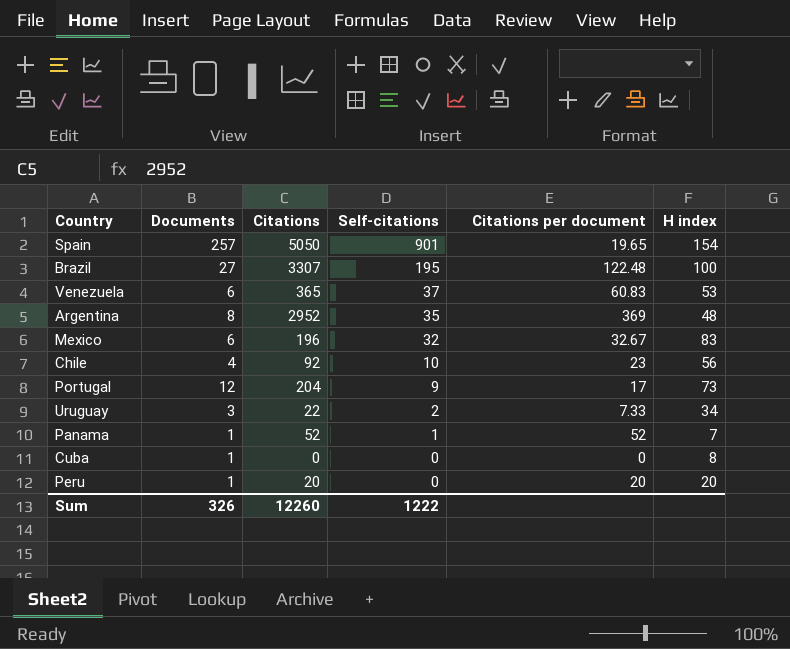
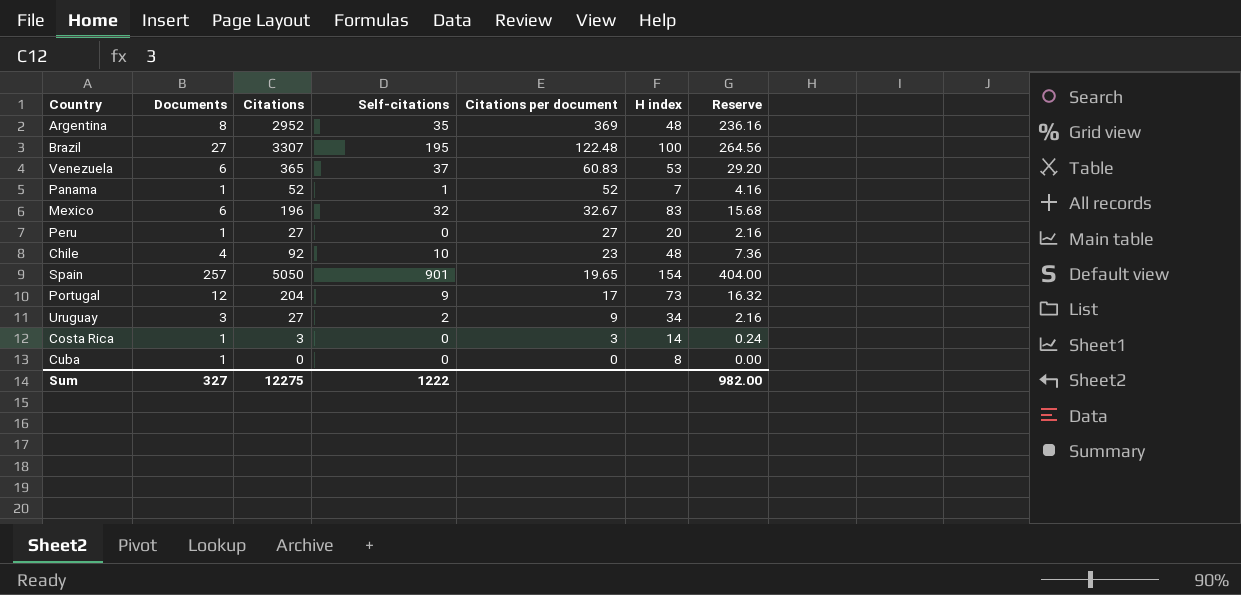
row order: Self-citations descending -> Citations per document descending
column Reserve | formula: none -> [Citations] * 0.08
Peru | Citations: 20 -> 27
Peru | Citations per document: 20 -> 27
Chile | H index: 56 -> 48
Uruguay | Citations: 22 -> 27
Uruguay | Citations per document: 7.33 -> 9
row Costa Rica: none -> 1 | 3 | 0 | 3 | 14 | 0.24
Sum | Documents: 326 -> 327
Sum | Citations: 12260 -> 12275

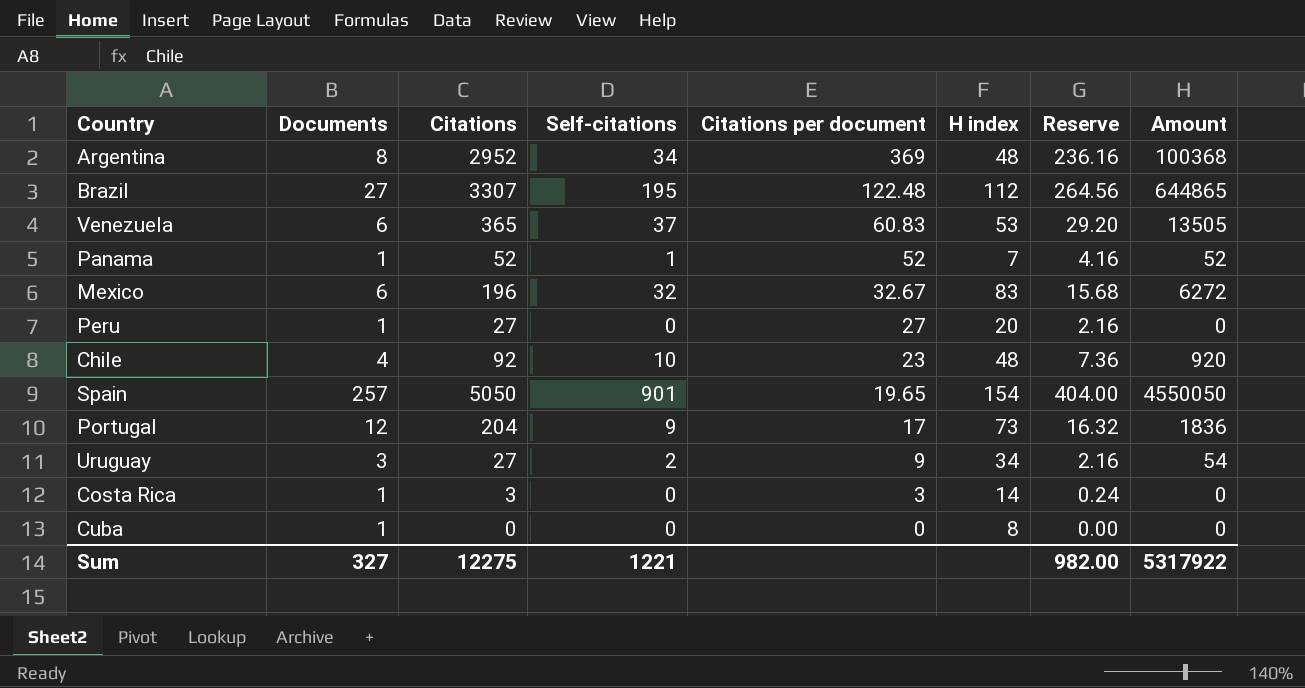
column Amount | formula: none -> [Citations] * [Self-citations]
Argentina | Self-citations: 35 -> 34
Brazil | H index: 100 -> 112
Sum | Self-citations: 1222 -> 1221

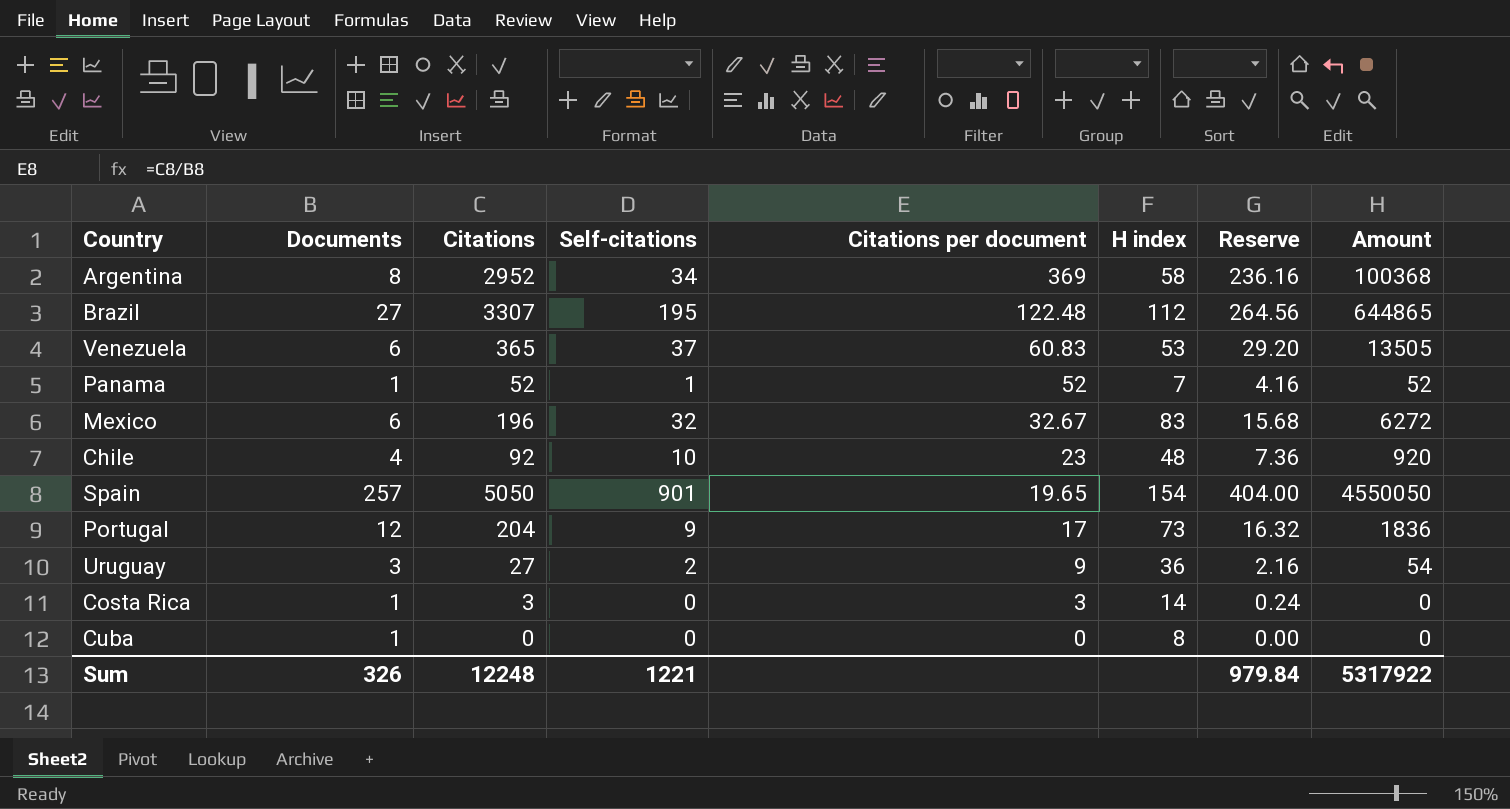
row Peru: 1 | 27 | 0 | 27 | 20 | 2.16 | 0 -> none
Argentina | H index: 48 -> 58
Uruguay | H index: 34 -> 36
Sum | Documents: 327 -> 326
Sum | Citations: 12275 -> 12248
Sum | Reserve: 982.00 -> 979.84

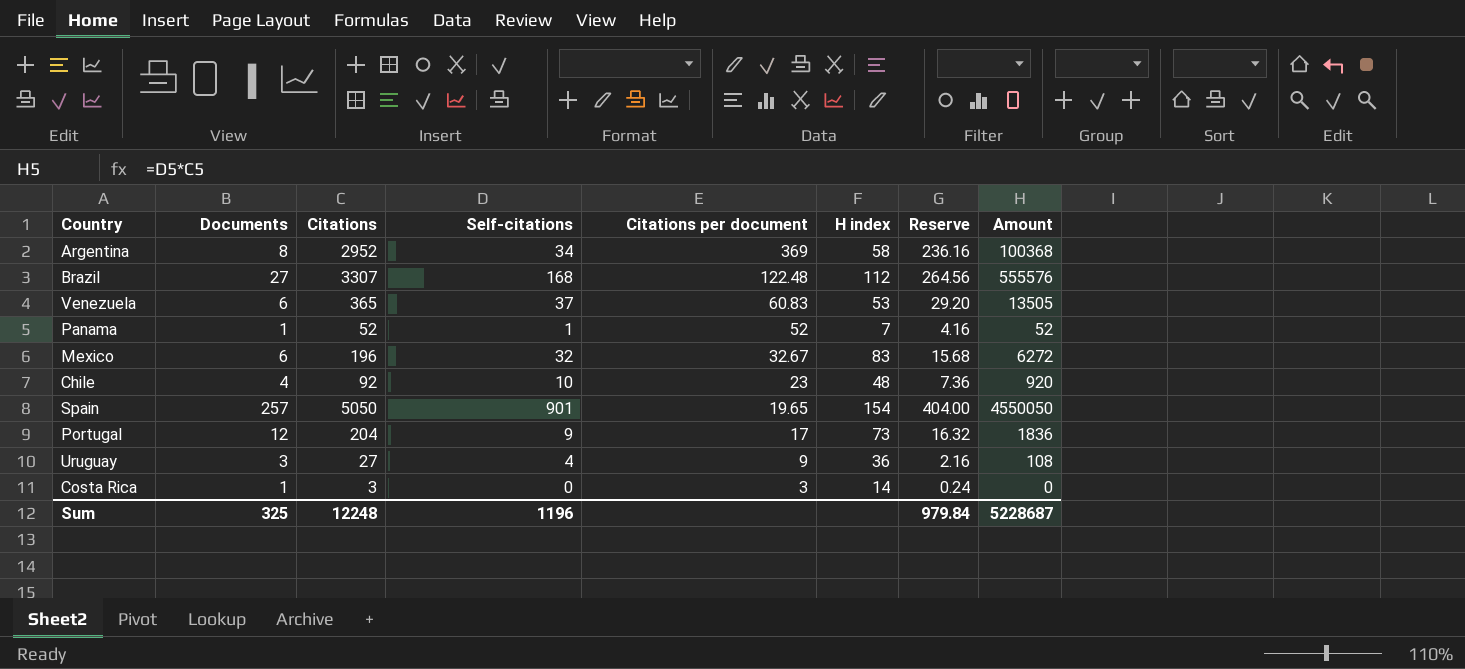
row Cuba: 1 | 0 | 0 | 0 | 8 | 0.00 | 0 -> none
Brazil | Self-citations: 195 -> 168
Brazil | Amount: 644865 -> 555576
Uruguay | Self-citations: 2 -> 4
Uruguay | Amount: 54 -> 108
Sum | Documents: 326 -> 325
Sum | Self-citations: 1221 -> 1196
Sum | Amount: 5317922 -> 5228687

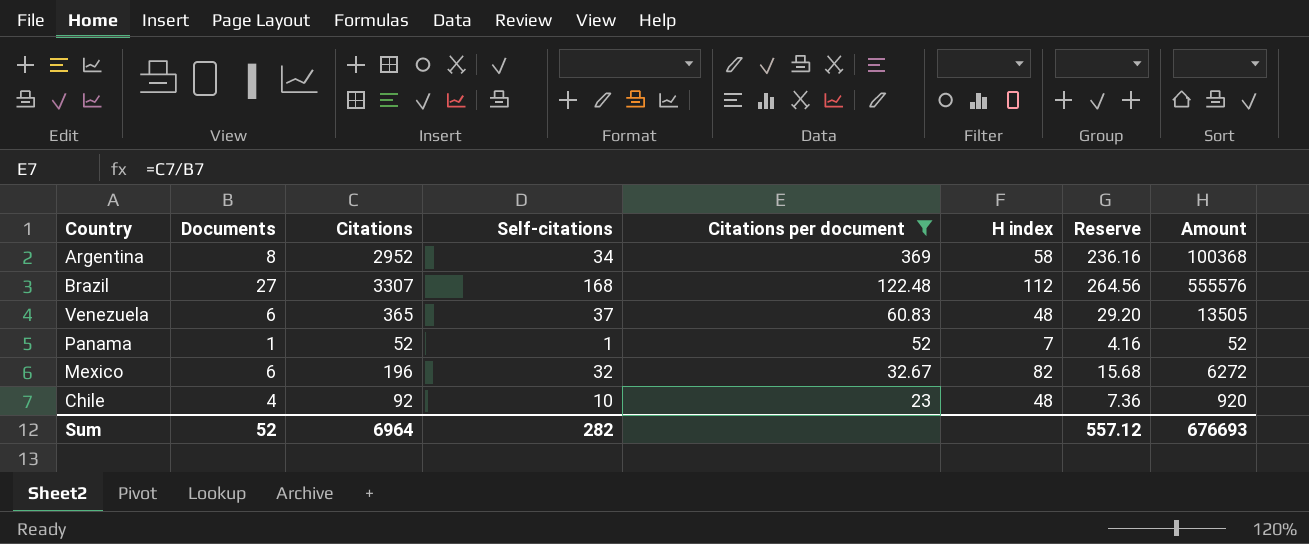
filter: none -> Citations per document >= 23
Venezuela | H index: 53 -> 48
Mexico | H index: 83 -> 82
Sum | Documents: 325 -> 52
Sum | Citations: 12248 -> 6964
Sum | Self-citations: 1196 -> 282
Sum | Reserve: 979.84 -> 557.12
Sum | Amount: 5228687 -> 676693

